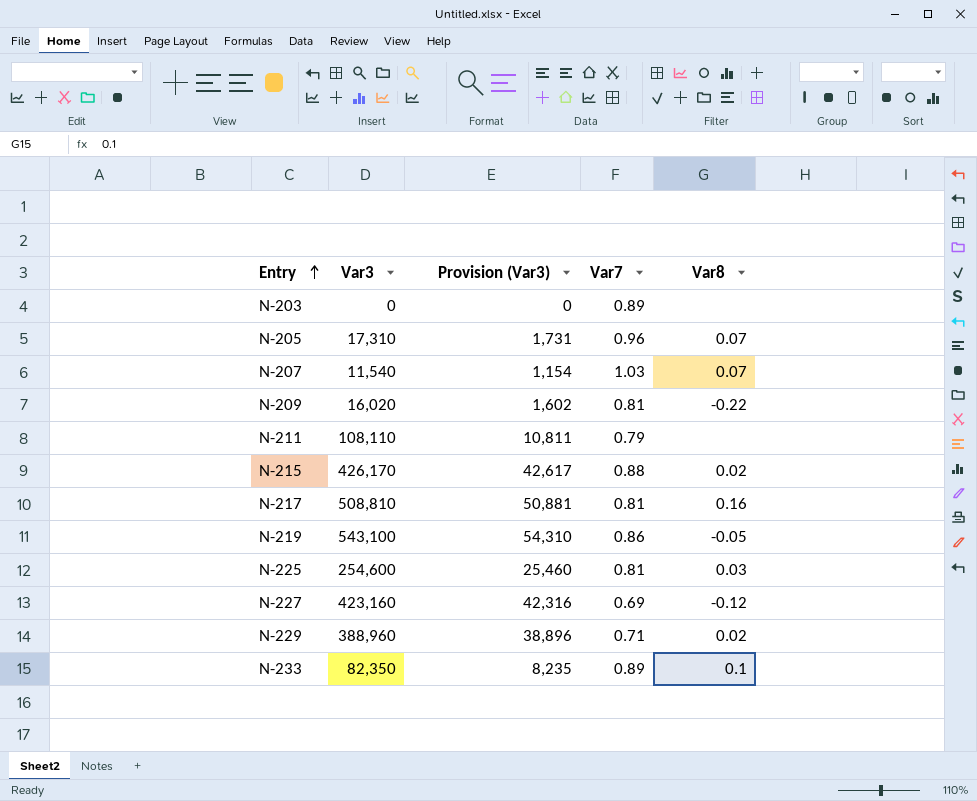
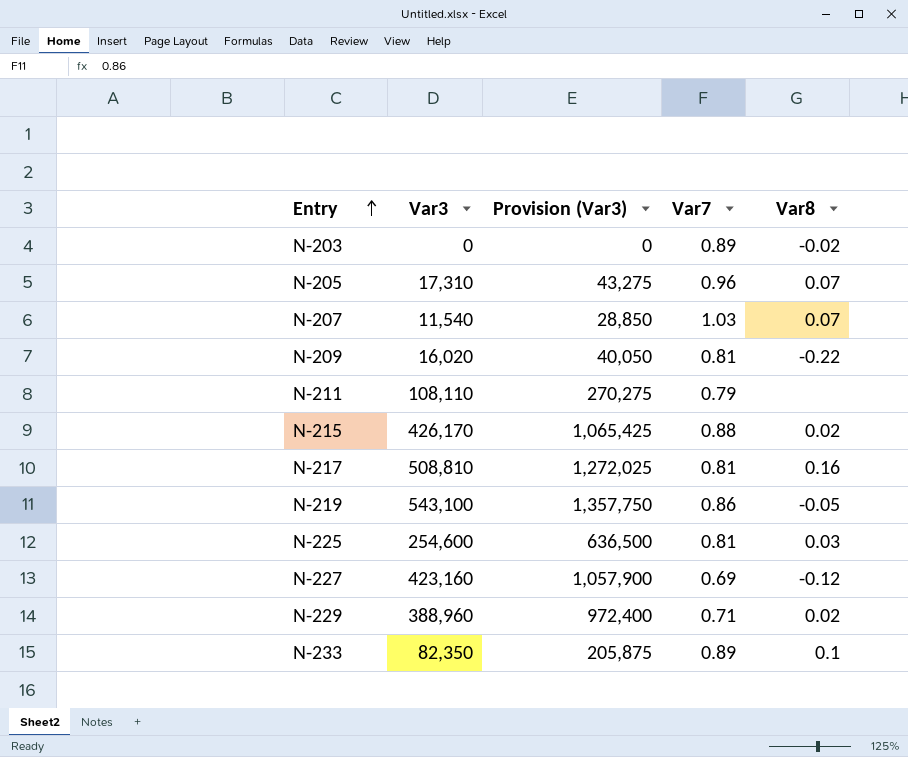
column Provision (Var3) | formula: [Var3] * 0.1 -> [Var3] * 2.5
N-203 | Var8: none -> -0.02

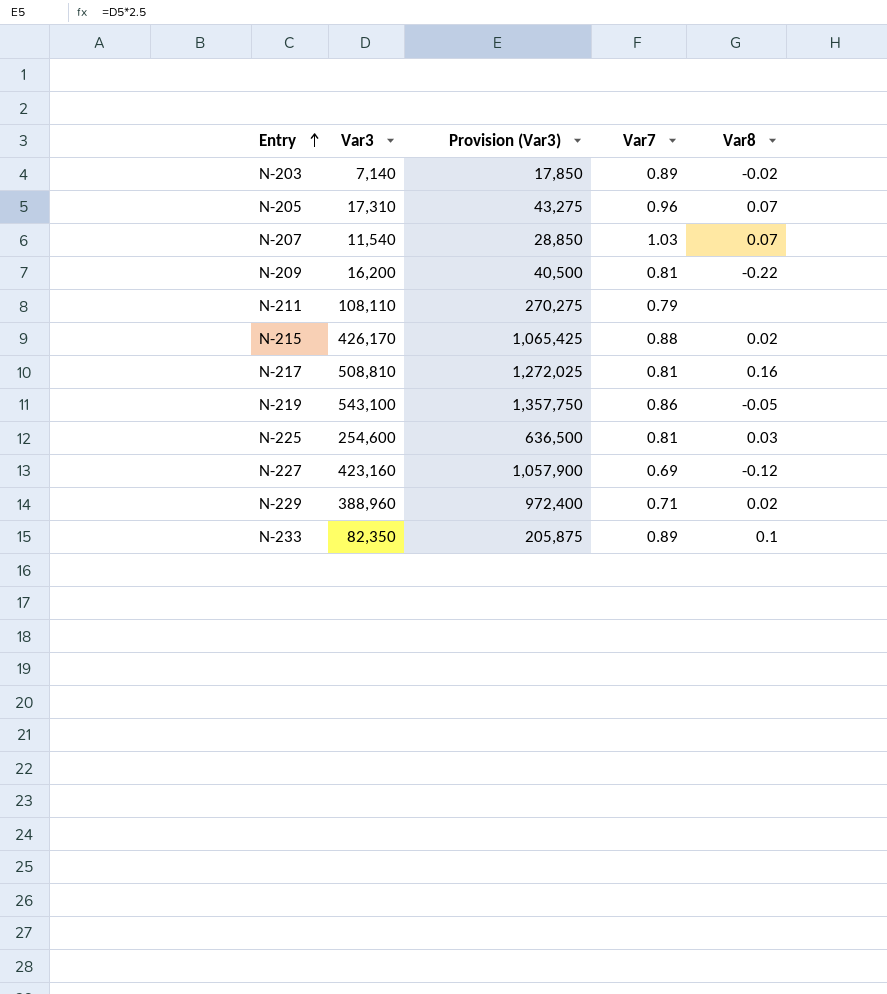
N-203 | Var3: 0 -> 7,140
N-203 | Provision (Var3): 0 -> 17,850
N-209 | Var3: 16,020 -> 16,200
N-209 | Provision (Var3): 40,050 -> 40,500

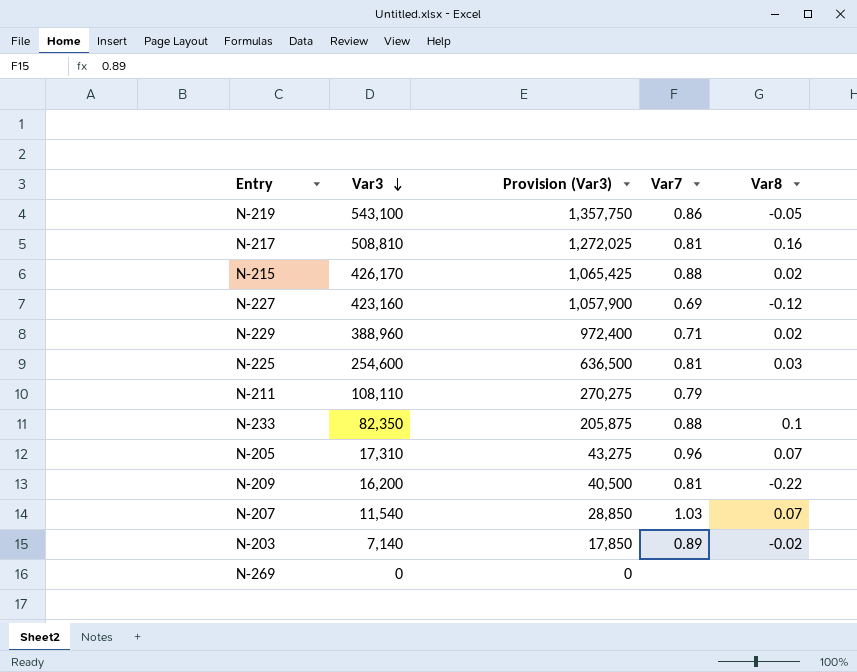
row order: Entry ascending -> Var3 descending
N-233 | Var7: 0.89 -> 0.88
row N-269: none -> 0 | 0 | none | none

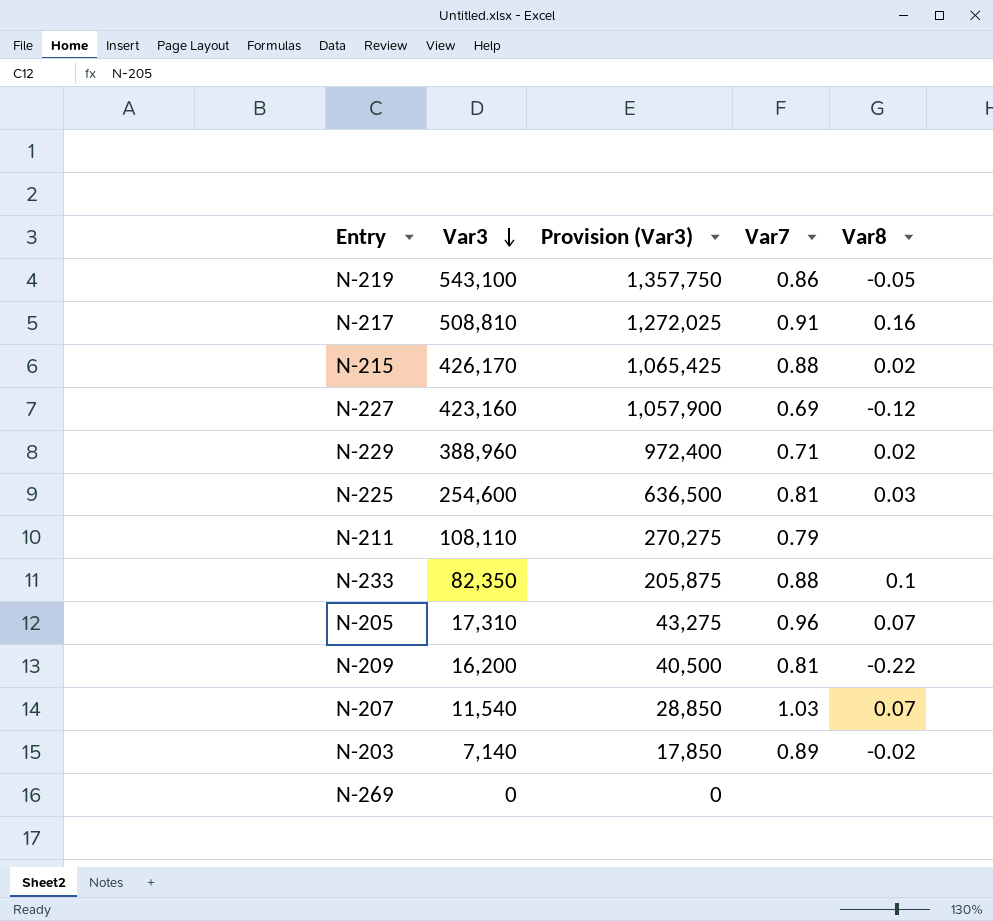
N-217 | Var7: 0.81 -> 0.91

